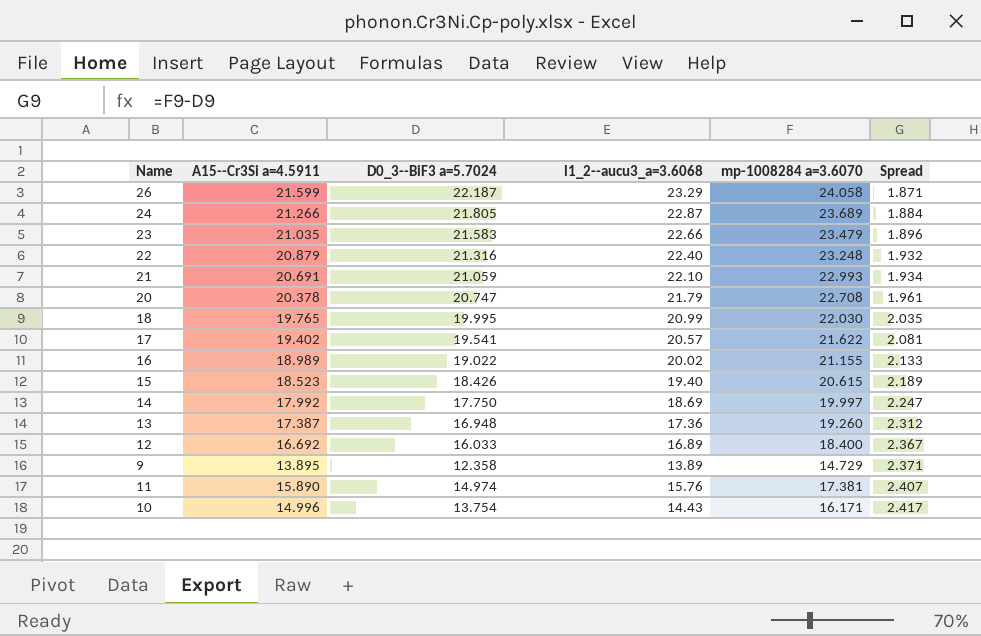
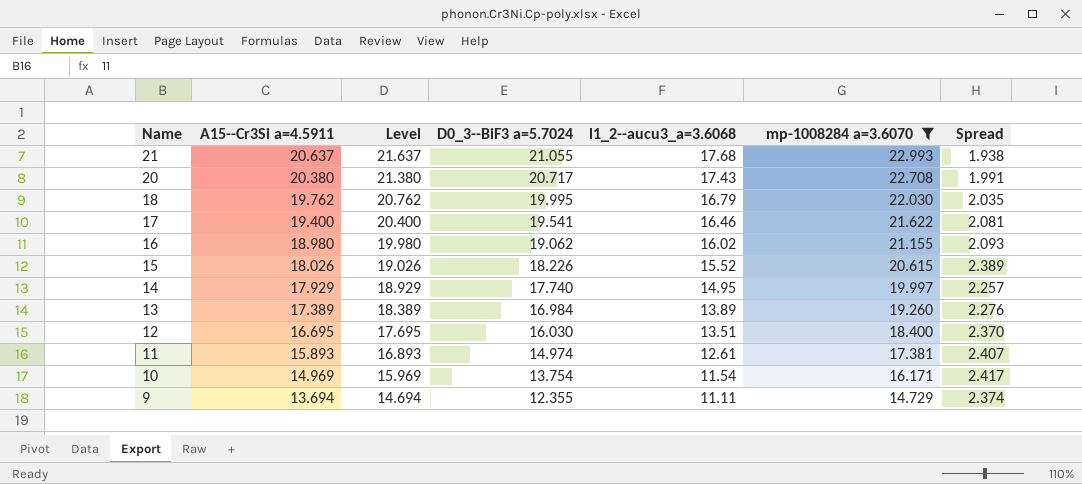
filter: none -> mp-1008284 a=3.6070 <= 22.993
row order: Spread ascending -> Name descending
column Level | formula: none -> [A15--Cr3Si a=4.5911] + 1
21 | A15--Cr3Si a=4.5911: 20.691 -> 20.637
21 | D0_3--BiF3 a=5.7024: 21.059 -> 21.055
21 | l1_2--aucu3_a=3.6068: 22.10 -> 17.68
21 | Spread: 1.934 -> 1.938
20 | A15--Cr3Si a=4.5911: 20.378 -> 20.380
20 | D0_3--BiF3 a=5.7024: 20.747 -> 20.717
20 | l1_2--aucu3_a=3.6068: 21.79 -> 17.43
20 | Spread: 1.961 -> 1.991
18 | A15--Cr3Si a=4.5911: 19.765 -> 19.762
18 | l1_2--aucu3_a=3.6068: 20.99 -> 16.79
17 | A15--Cr3Si a=4.5911: 19.402 -> 19.400
17 | l1_2--aucu3_a=3.6068: 20.57 -> 16.46
16 | A15--Cr3Si a=4.5911: 18.989 -> 18.980
16 | D0_3--BiF3 a=5.7024: 19.022 -> 19.062
16 | l1_2--aucu3_a=3.6068: 20.02 -> 16.02
16 | Spread: 2.133 -> 2.093
15 | A15--Cr3Si a=4.5911: 18.523 -> 18.026
15 | D0_3--BiF3 a=5.7024: 18.426 -> 18.226
15 | l1_2--aucu3_a=3.6068: 19.40 -> 15.52
15 | Spread: 2.189 -> 2.389
14 | A15--Cr3Si a=4.5911: 17.992 -> 17.929
14 | D0_3--BiF3 a=5.7024: 17.750 -> 17.740
14 | l1_2--aucu3_a=3.6068: 18.69 -> 14.95
14 | Spread: 2.247 -> 2.257
13 | A15--Cr3Si a=4.5911: 17.387 -> 17.389
13 | D0_3--BiF3 a=5.7024: 16.948 -> 16.984
13 | l1_2--aucu3_a=3.6068: 17.36 -> 13.89
13 | Spread: 2.312 -> 2.276
12 | A15--Cr3Si a=4.5911: 16.692 -> 16.695
12 | D0_3--BiF3 a=5.7024: 16.033 -> 16.030
12 | l1_2--aucu3_a=3.6068: 16.89 -> 13.51
12 | Spread: 2.367 -> 2.370
11 | A15--Cr3Si a=4.5911: 15.890 -> 15.893
11 | l1_2--aucu3_a=3.6068: 15.76 -> 12.61
10 | A15--Cr3Si a=4.5911: 14.996 -> 14.969
10 | l1_2--aucu3_a=3.6068: 14.43 -> 11.54
9 | A15--Cr3Si a=4.5911: 13.895 -> 13.694
9 | D0_3--BiF3 a=5.7024: 12.358 -> 12.355
9 | l1_2--aucu3_a=3.6068: 13.89 -> 11.11
9 | Spread: 2.371 -> 2.374

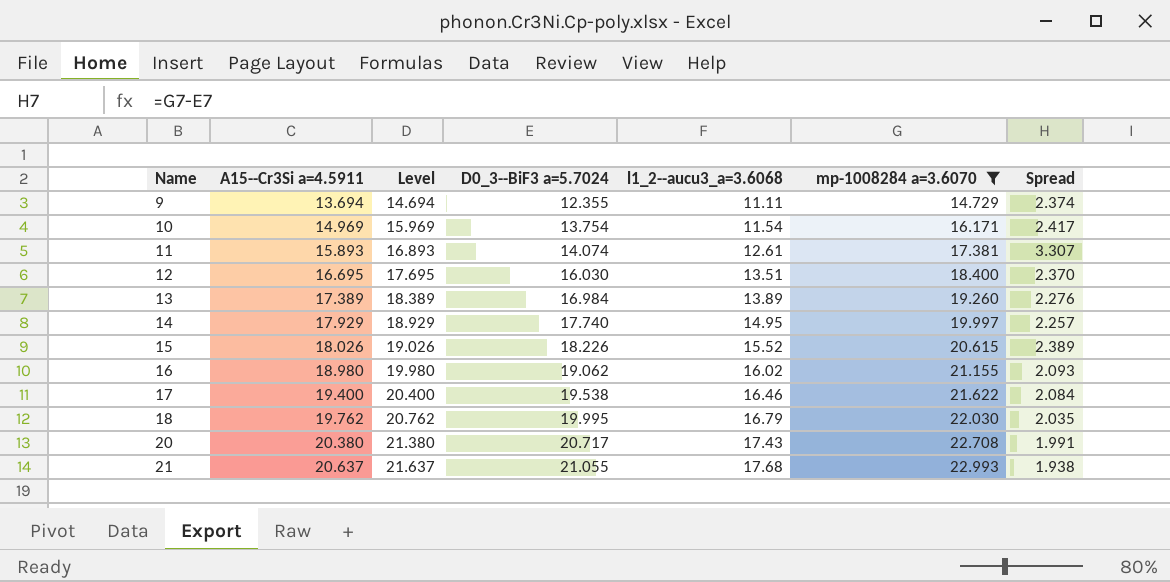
row order: Name descending -> Name ascending
11 | D0_3--BiF3 a=5.7024: 14.974 -> 14.074
11 | Spread: 2.407 -> 3.307
17 | D0_3--BiF3 a=5.7024: 19.541 -> 19.538
17 | Spread: 2.081 -> 2.084

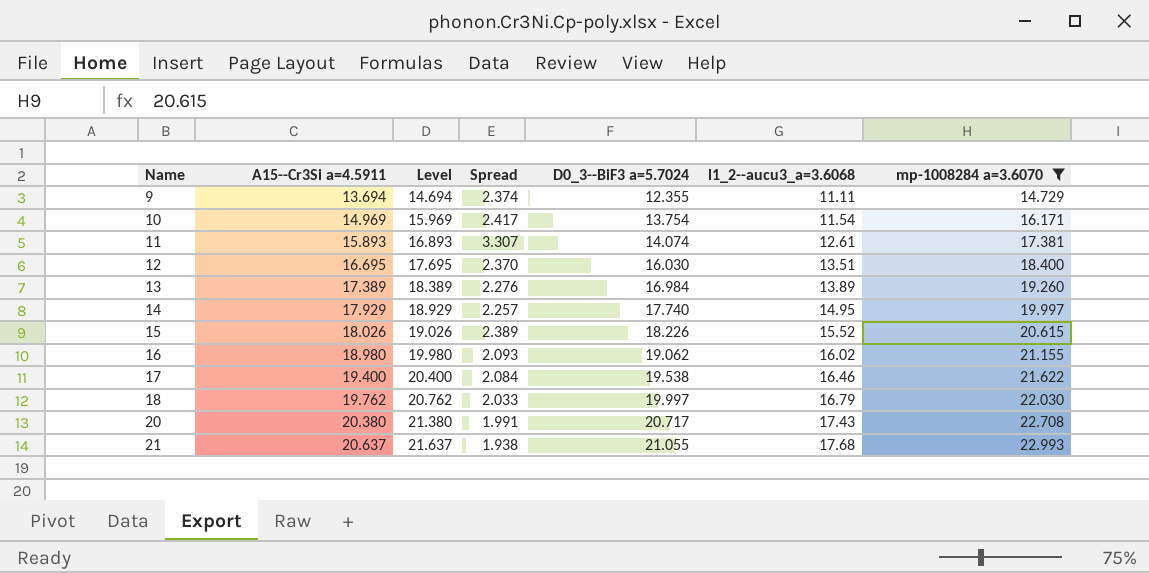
column Spread | position: 7 -> 4
18 | Spread: 2.035 -> 2.033
18 | D0_3--BiF3 a=5.7024: 19.995 -> 19.997

